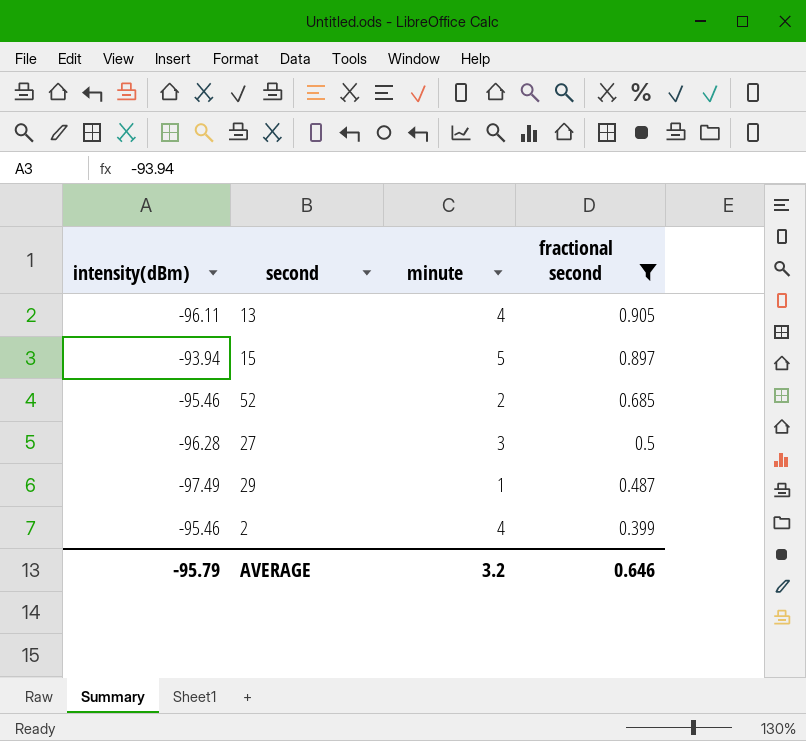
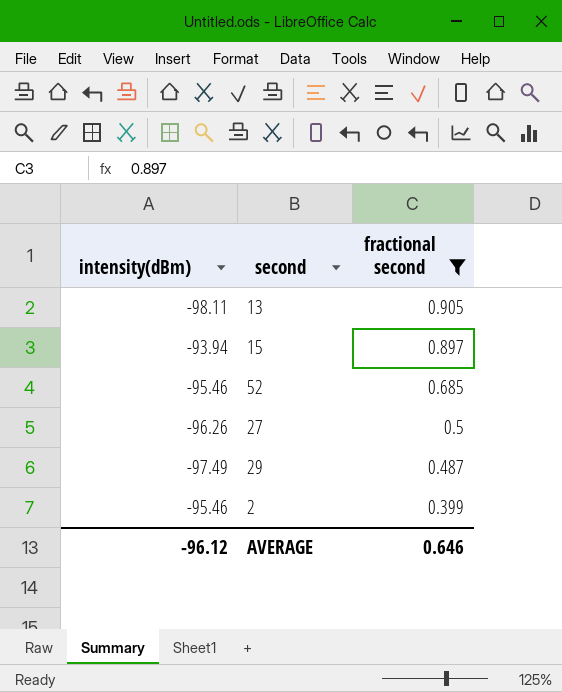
column minute | position: 3 -> none
13 | intensity(dBm): -96.11 -> -98.11
27 | intensity(dBm): -96.28 -> -96.26
AVERAGE | intensity(dBm): -95.79 -> -96.12

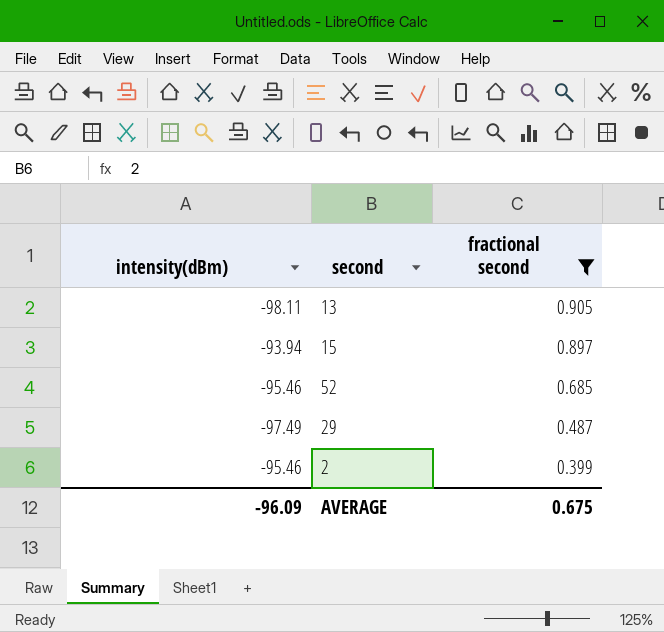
row 27: -96.26 | 0.5 -> none
AVERAGE | intensity(dBm): -96.12 -> -96.09
AVERAGE | fractional second: 0.646 -> 0.675

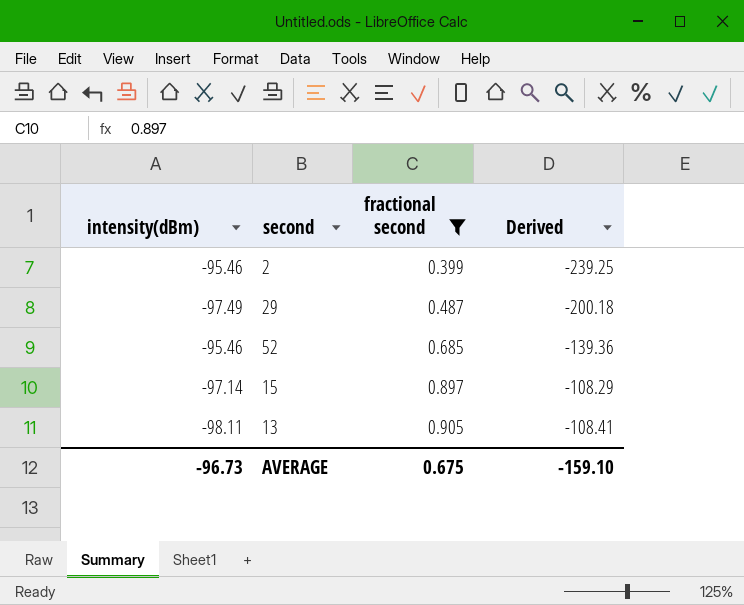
row order: fractional second descending -> fractional second ascending
column Derived | formula: none -> [intensity(dBm)] / [fractional second]
15 | intensity(dBm): -93.94 -> -97.14
AVERAGE | intensity(dBm): -96.09 -> -96.73

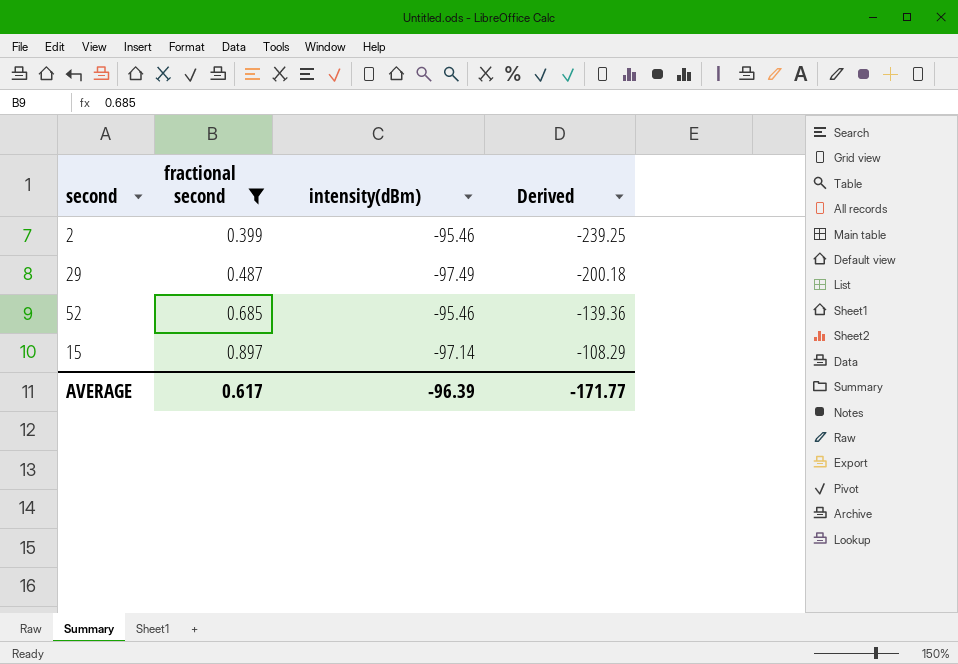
column intensity(dBm) | position: 1 -> 3
row 13: -98.11 | 0.905 | -108.41 -> none
AVERAGE | fractional second: 0.675 -> 0.617
AVERAGE | intensity(dBm): -96.73 -> -96.39
AVERAGE | Derived: -159.10 -> -171.77

